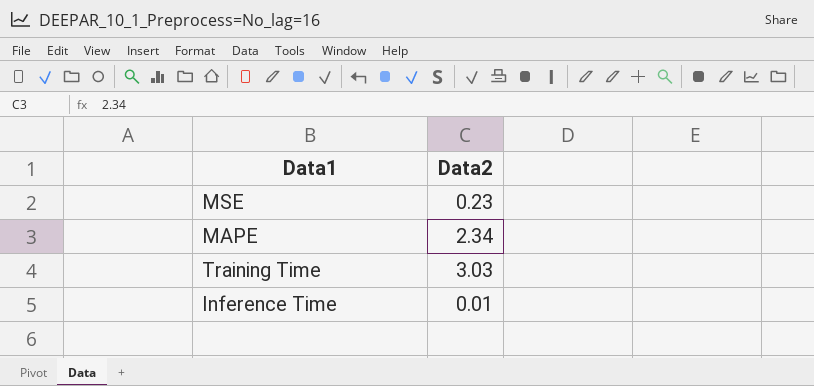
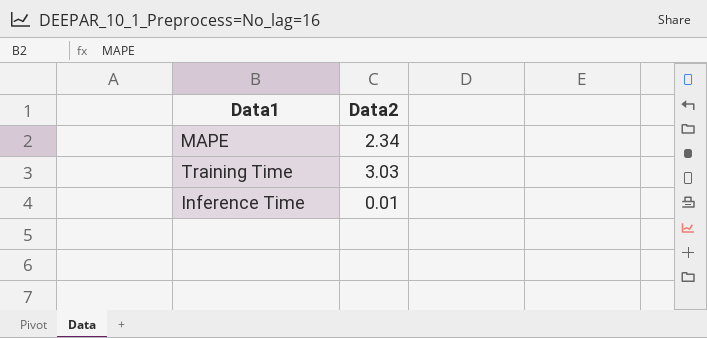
row MSE: 0.23 -> none

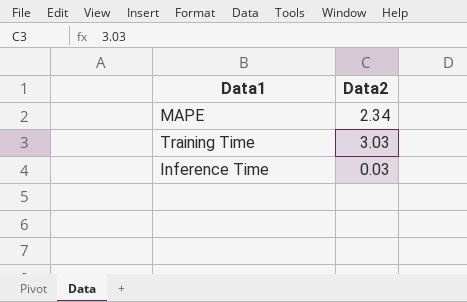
Inference Time | Data2: 0.01 -> 0.03

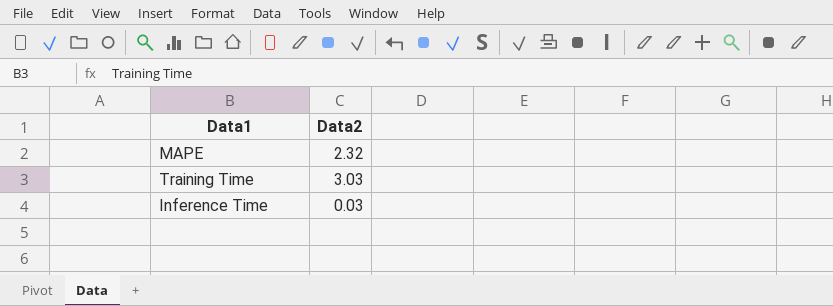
MAPE | Data2: 2.34 -> 2.32

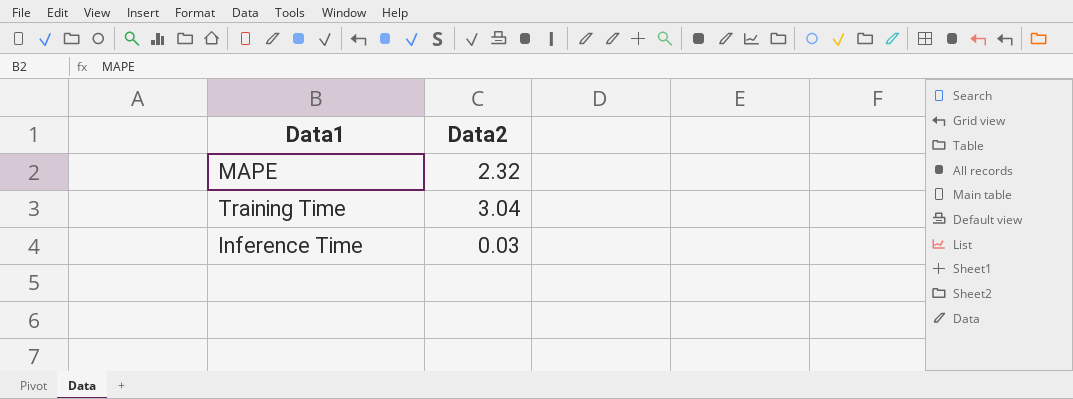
Training Time | Data2: 3.03 -> 3.04

